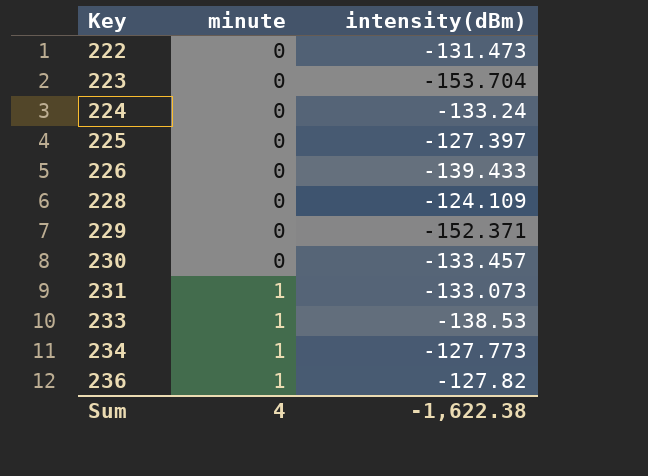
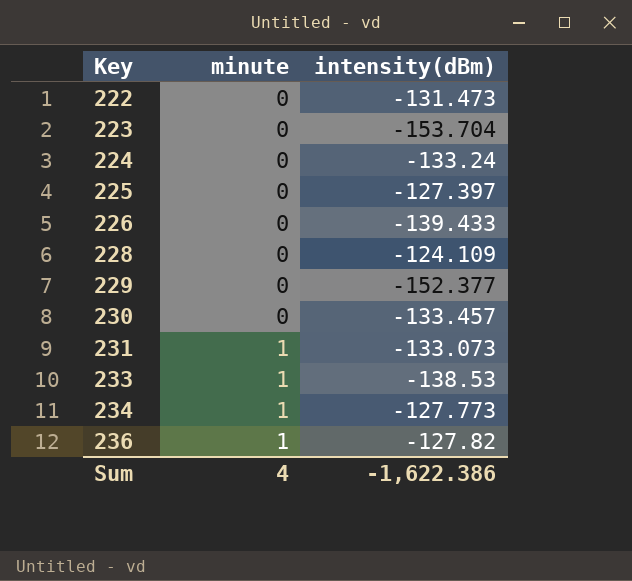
229 | intensity(dBm): -152.371 -> -152.377
Sum | intensity(dBm): -1,622.38 -> -1,622.386

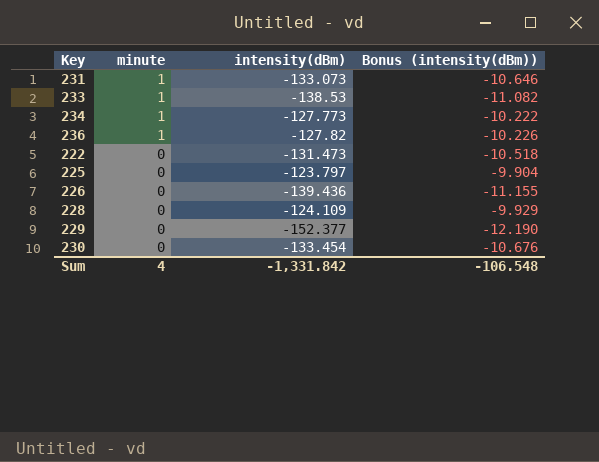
row order: Key ascending -> minute descending
column Bonus (intensity(dBm)) | formula: none -> [intensity(dBm)] * 0.08
row 223: 0 | -153.704 -> none
row 224: 0 | -133.24 -> none
225 | intensity(dBm): -127.397 -> -123.797
226 | intensity(dBm): -139.433 -> -139.436
230 | intensity(dBm): -133.457 -> -133.454
Sum | intensity(dBm): -1,622.386 -> -1,331.842

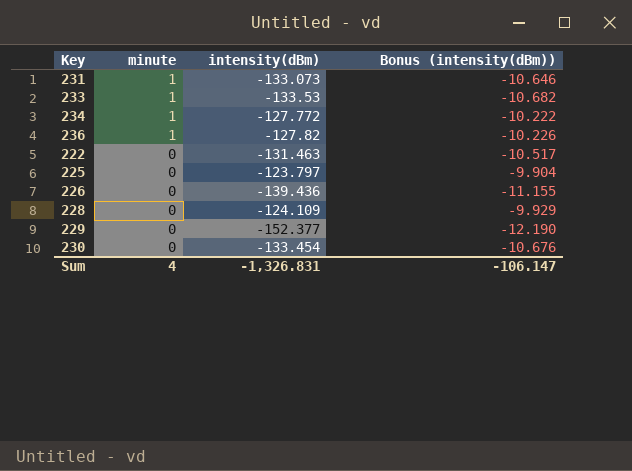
233 | intensity(dBm): -138.53 -> -133.53
233 | Bonus (intensity(dBm)): -11.082 -> -10.682
234 | intensity(dBm): -127.773 -> -127.772
222 | intensity(dBm): -131.473 -> -131.463
222 | Bonus (intensity(dBm)): -10.518 -> -10.517
Sum | intensity(dBm): -1,331.842 -> -1,326.831
Sum | Bonus (intensity(dBm)): -106.548 -> -106.147

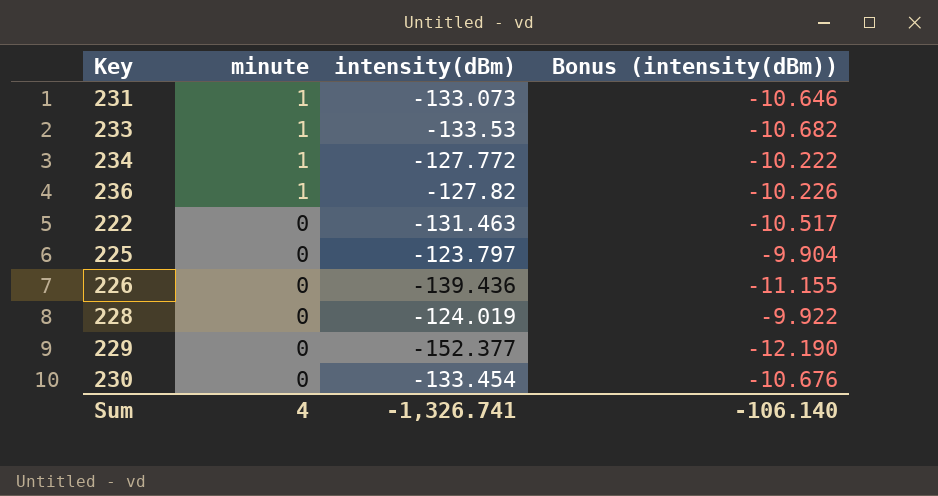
228 | intensity(dBm): -124.109 -> -124.019
228 | Bonus (intensity(dBm)): -9.929 -> -9.922
Sum | intensity(dBm): -1,326.831 -> -1,326.741
Sum | Bonus (intensity(dBm)): -106.147 -> -106.140

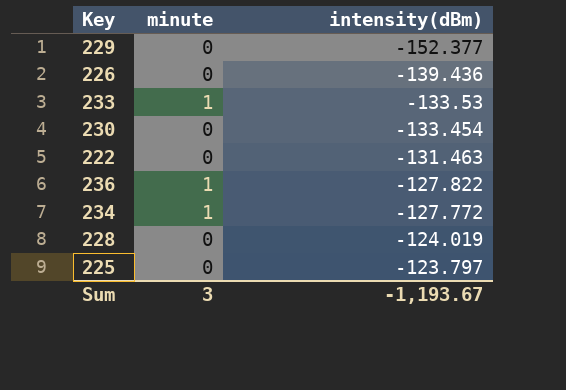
row order: minute descending -> intensity(dBm) ascending
column Bonus (intensity(dBm)) | formula: [intensity(dBm)] * 0.08 -> none
row 231: 1 | -133.073 | -10.646 -> none
236 | intensity(dBm): -127.82 -> -127.822
Sum | minute: 4 -> 3
Sum | intensity(dBm): -1,326.741 -> -1,193.67

